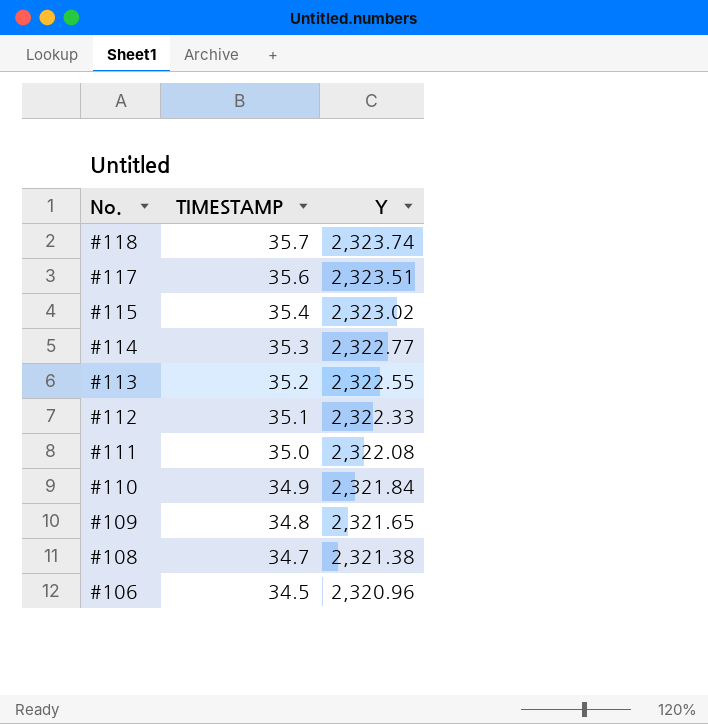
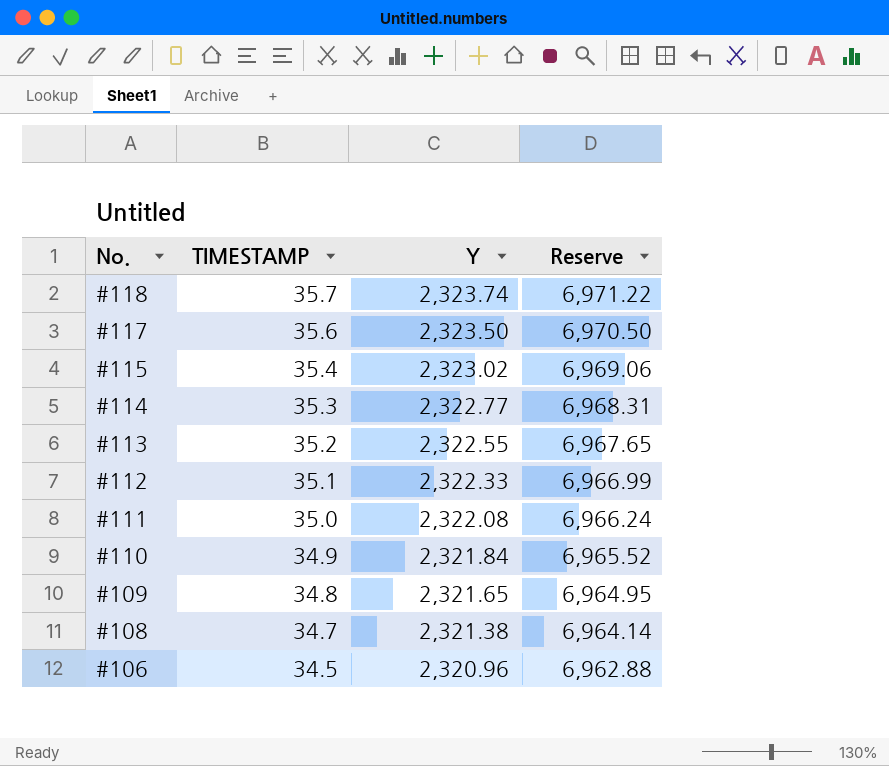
column Reserve | formula: none -> [Y] * 3
#117 | Y: 2,323.51 -> 2,323.50

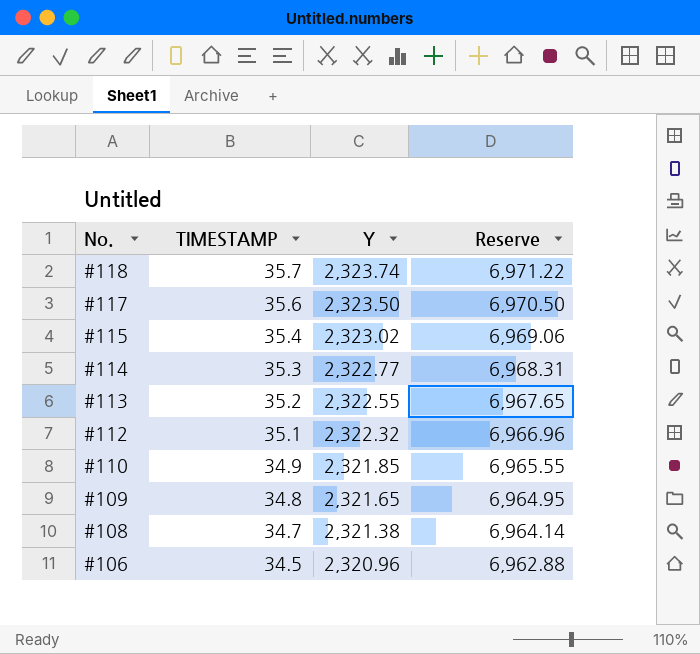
row #111: 35.0 | 2,322.08 | 6,966.24 -> none
#112 | Y: 2,322.33 -> 2,322.32
#112 | Reserve: 6,966.99 -> 6,966.96
#110 | Y: 2,321.84 -> 2,321.85
#110 | Reserve: 6,965.52 -> 6,965.55

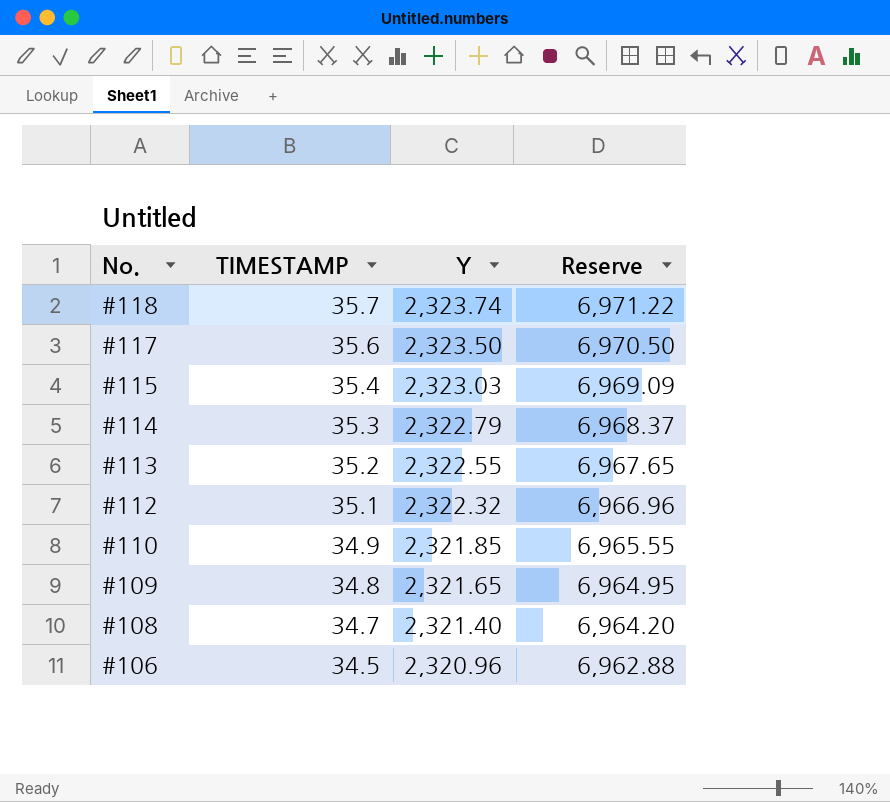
#115 | Y: 2,323.02 -> 2,323.03
#115 | Reserve: 6,969.06 -> 6,969.09
#114 | Y: 2,322.77 -> 2,322.79
#114 | Reserve: 6,968.31 -> 6,968.37
#108 | Y: 2,321.38 -> 2,321.40
#108 | Reserve: 6,964.14 -> 6,964.20

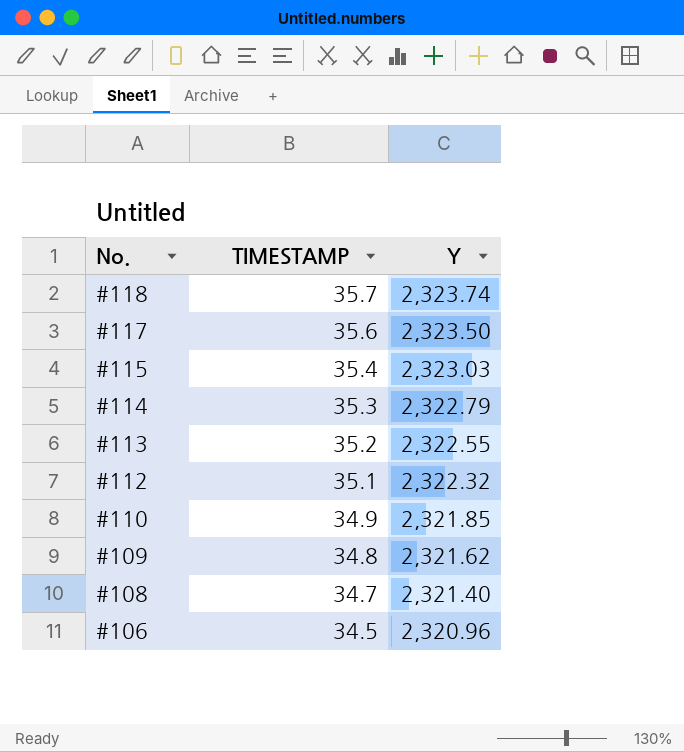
column Reserve | formula: [Y] * 3 -> none
#109 | Y: 2,321.65 -> 2,321.62

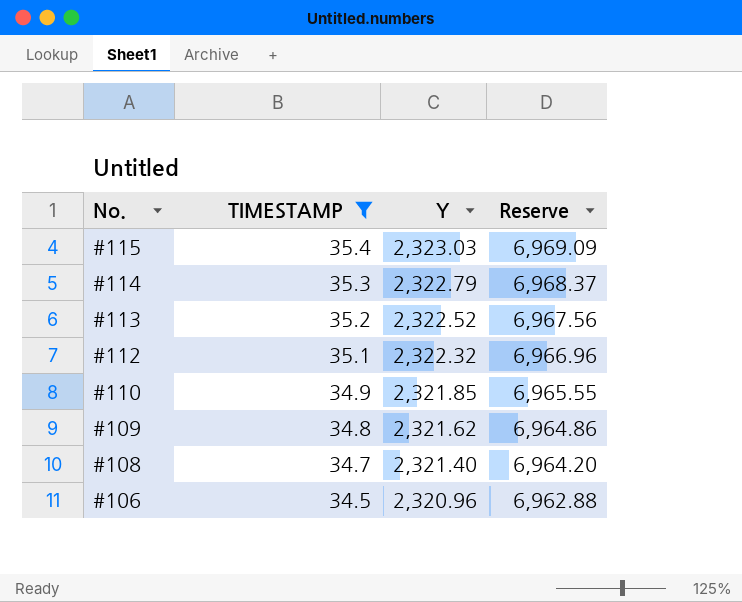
filter: none -> TIMESTAMP <= 35.4
column Reserve | formula: none -> [Y] * 3
#113 | Y: 2,322.55 -> 2,322.52

